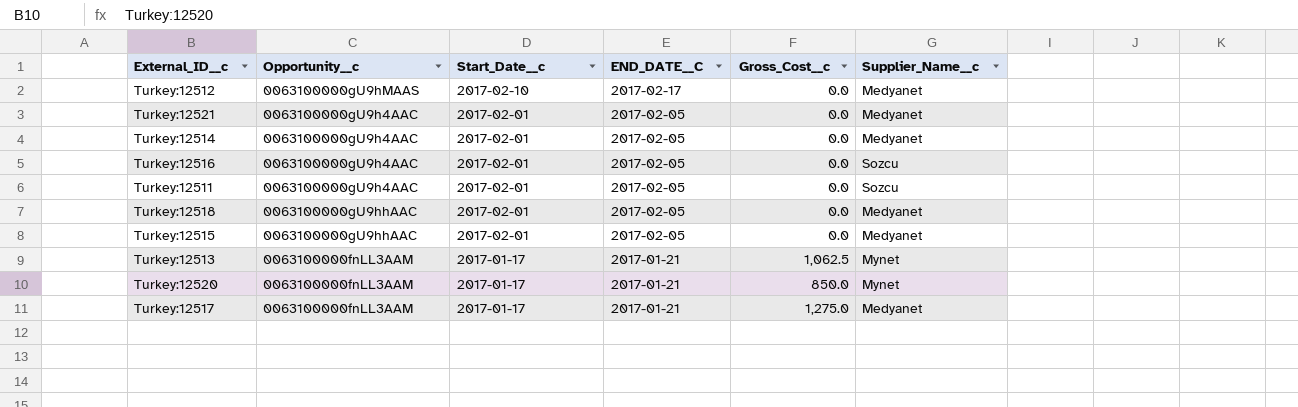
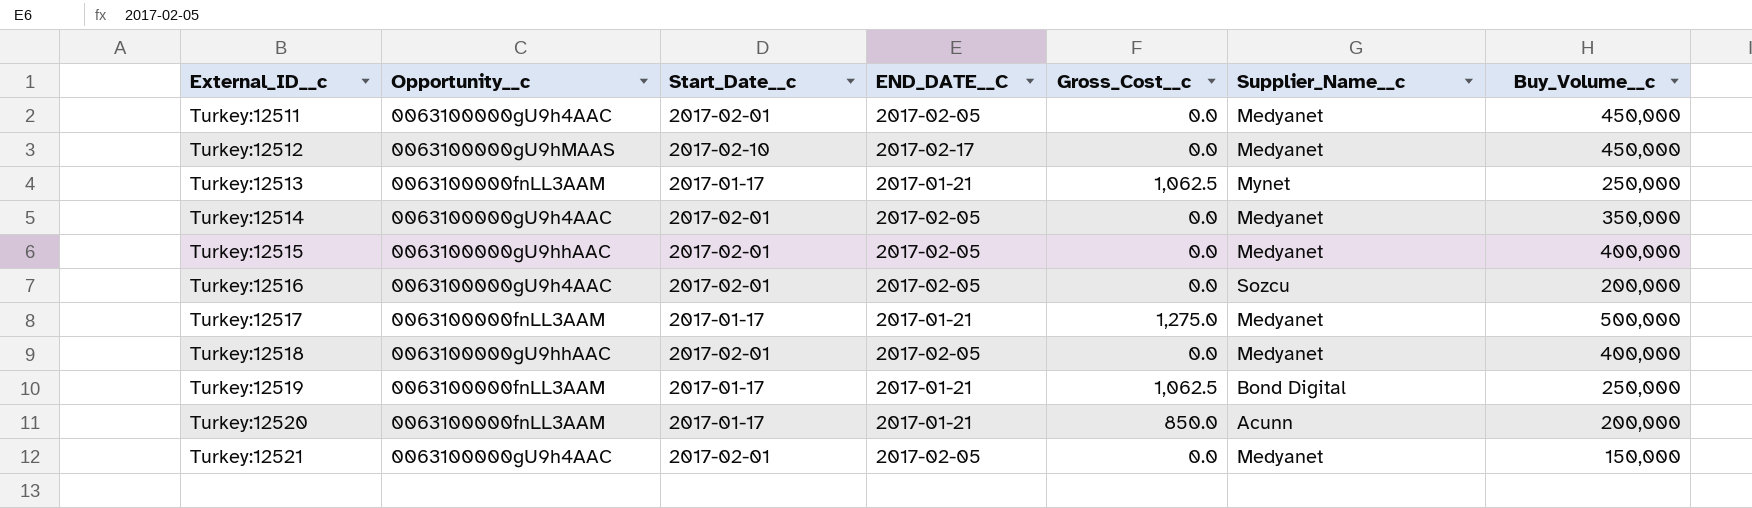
row order: Start_Date__c descending -> External_ID__c ascending
column Buy_Volume__c | position: none -> 7
Turkey:12511 | Supplier_Name__c: Sozcu -> Medyanet
row Turkey:12519: none -> 0063100000fnLL3AAM | 2017-01-17 | 2017-01-21 | 1,062.5 | Bond Digital | 250,000
Turkey:12520 | Supplier_Name__c: Mynet -> Acunn

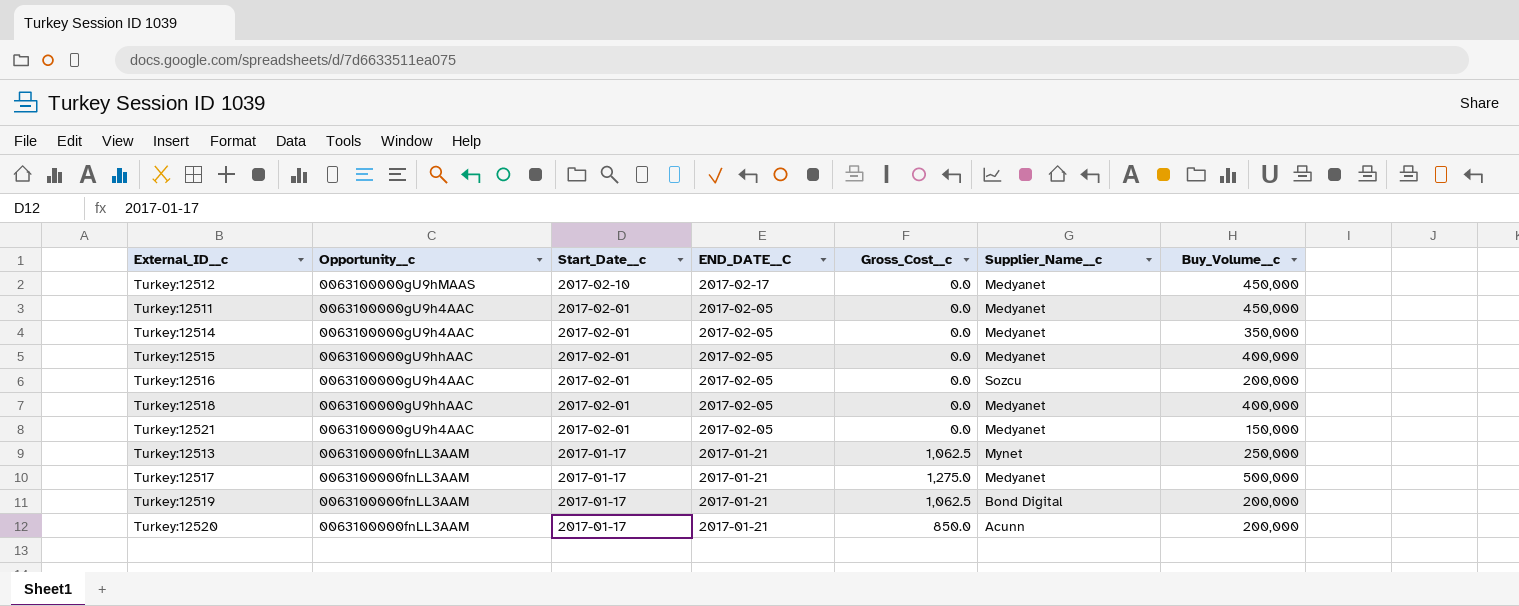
row order: External_ID__c ascending -> Start_Date__c descending
Turkey:12519 | Buy_Volume__c: 250,000 -> 200,000

